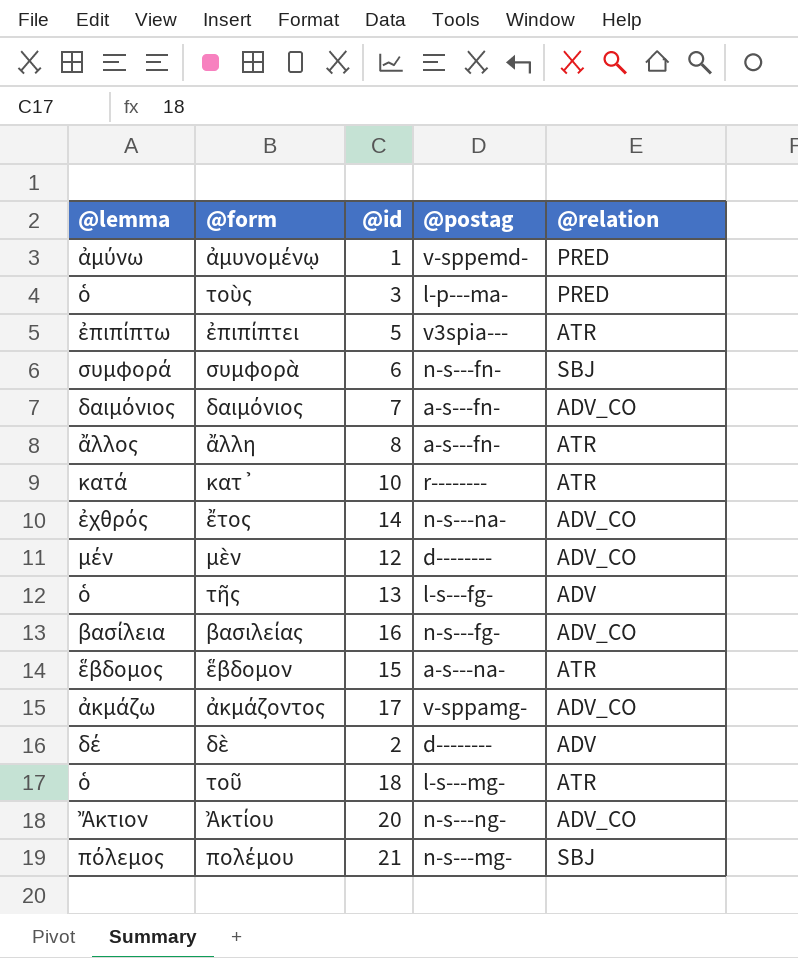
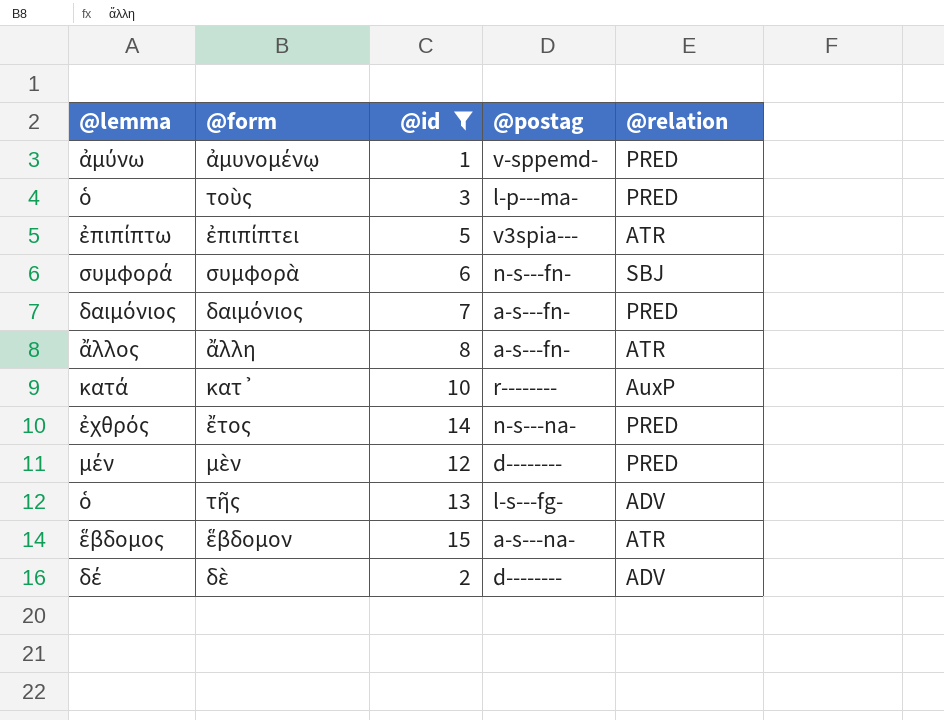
filter: none -> @id <= 15
δαιμόνιος | @relation: ADV_CO -> PRED
κατ᾽ | @relation: ATR -> AuxP
ἔτος | @relation: ADV_CO -> PRED
μὲν | @relation: ADV_CO -> PRED

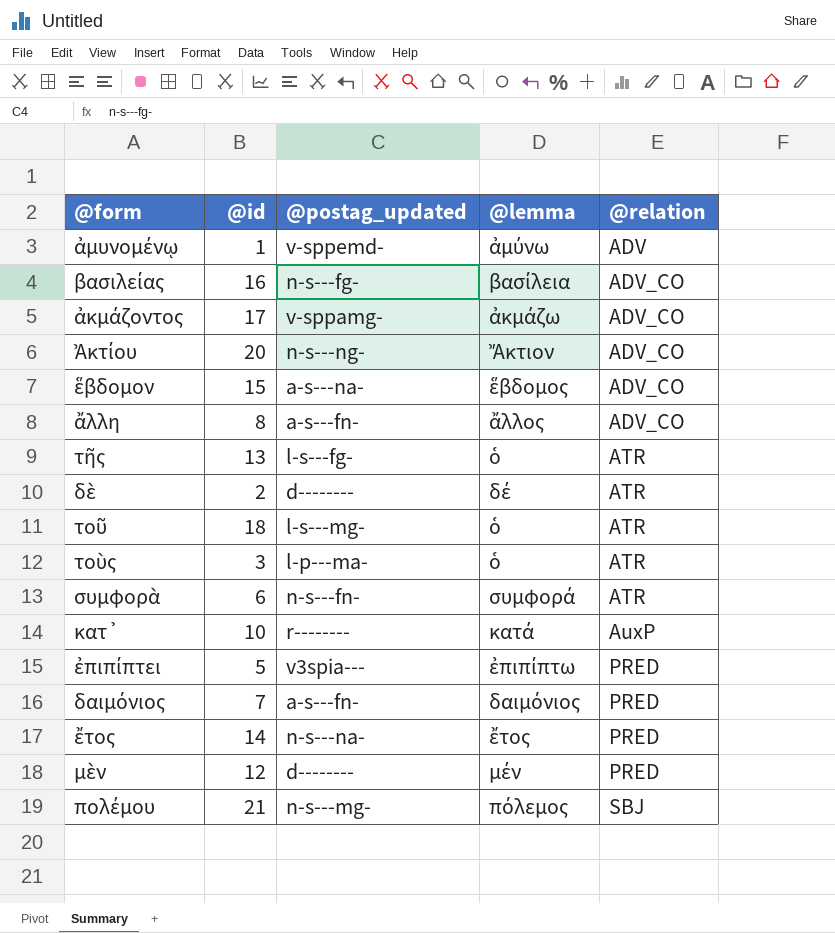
filter: @id <= 15 -> none
row order: none -> @relation ascending
column name: @postag -> @postag_updated
column @lemma | position: 1 -> 4
ἀμυνομένῳ | @relation: PRED -> ADV
ἕβδομον | @relation: ATR -> ADV_CO
ἄλλη | @relation: ATR -> ADV_CO
τῆς | @relation: ADV -> ATR
δὲ | @relation: ADV -> ATR
τοὺς | @relation: PRED -> ATR
συμφορὰ | @relation: SBJ -> ATR
ἐπιπίπτει | @relation: ATR -> PRED
ἔτος | @lemma: ἐχθρός -> ἔτος

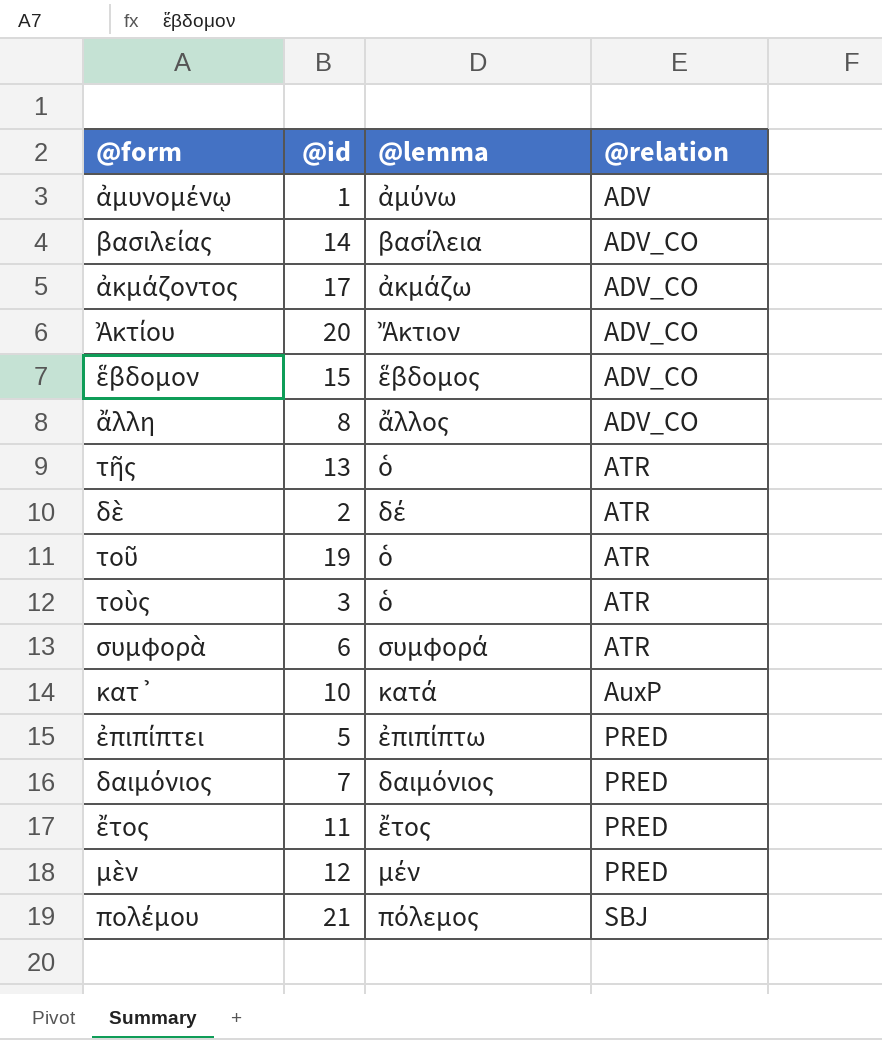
column @postag_updated | position: 3 -> none
βασιλείας | @id: 16 -> 14
τοῦ | @id: 18 -> 19
ἔτος | @id: 14 -> 11

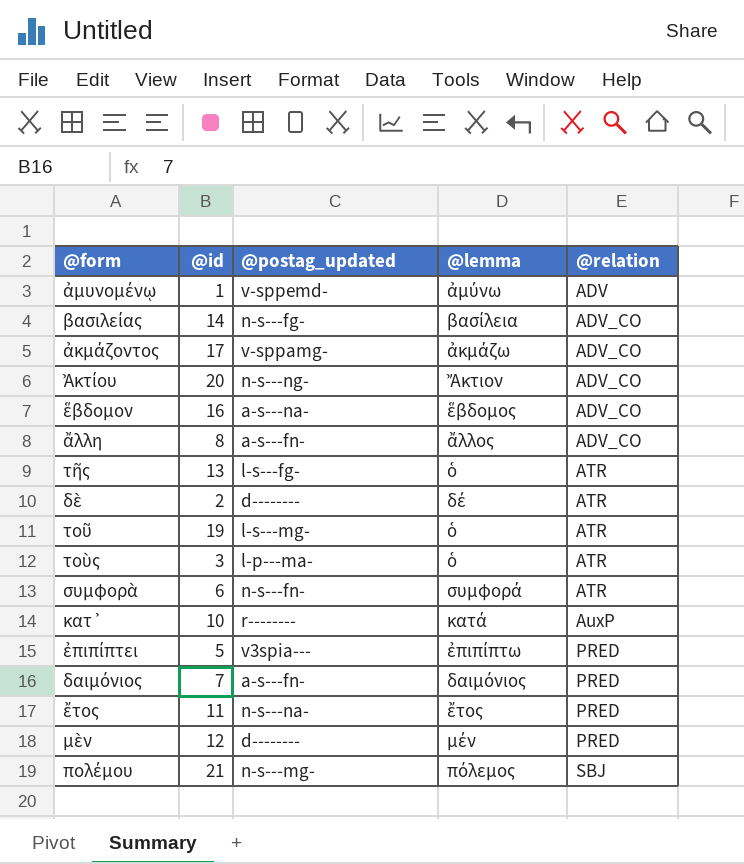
column @postag_updated | position: none -> 3
ἕβδομον | @id: 15 -> 16

